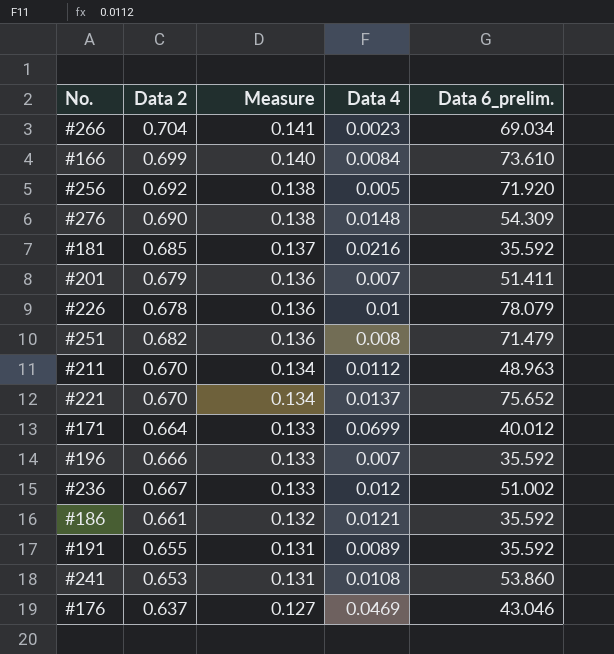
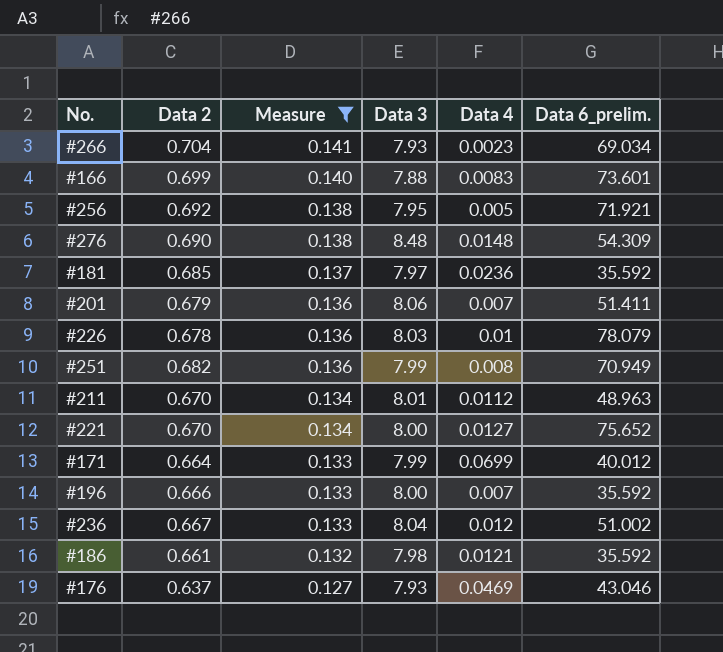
filter: none -> Measure != 0.131
column Data 3 | position: none -> 4
#166 | Data 4: 0.0084 -> 0.0083
#166 | Data 6_prelim.: 73.610 -> 73.601
#256 | Data 6_prelim.: 71.920 -> 71.921
#181 | Data 4: 0.0216 -> 0.0236
#251 | Data 6_prelim.: 71.479 -> 70.949
#221 | Data 4: 0.0137 -> 0.0127

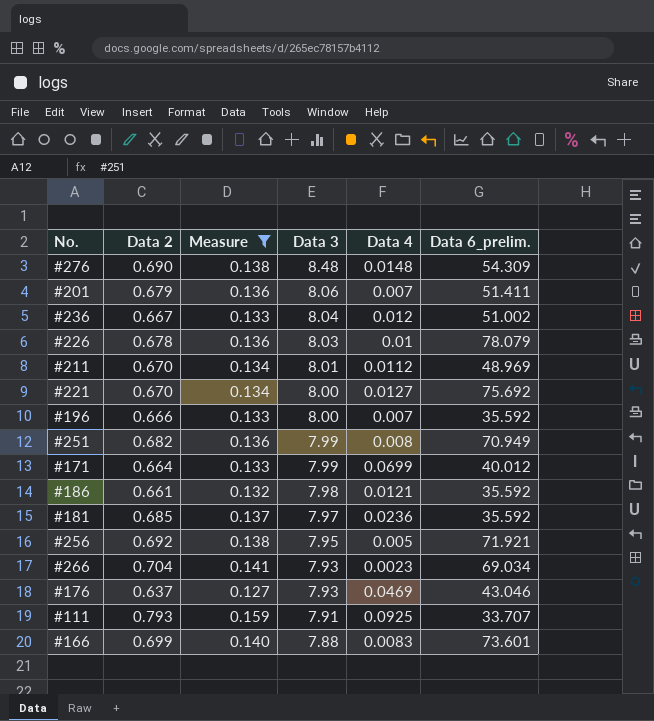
row order: Measure descending -> Data 3 descending
#211 | Data 6_prelim.: 48.963 -> 48.969
#221 | Data 6_prelim.: 75.652 -> 75.692
row #111: none -> 0.793 | 0.159 | 7.91 | 0.0925 | 33.707

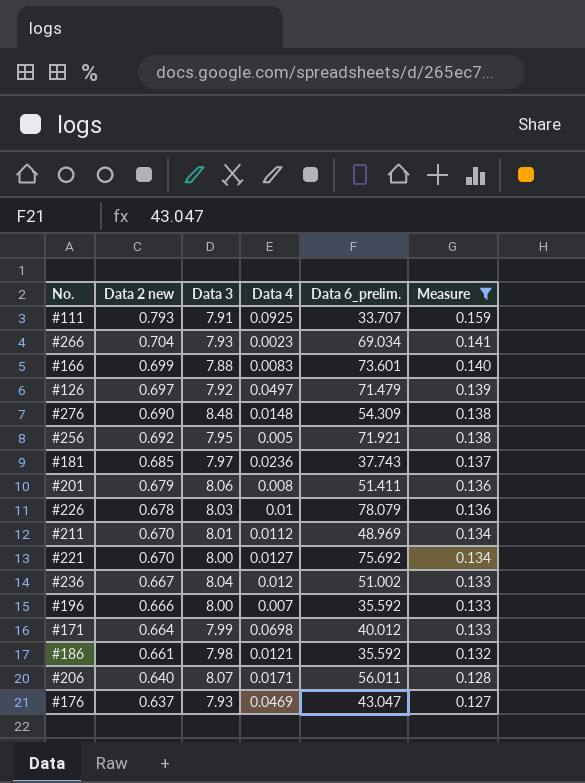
row order: Data 3 descending -> Measure descending
column name: Data 2 -> Data 2 new
column Measure | position: 3 -> 6
row #251: 0.682 | 0.136 | 7.99 | 0.008 | 70.949 -> none
row #126: none -> 0.697 | 7.92 | 0.0497 | 71.479 | 0.139
#181 | Data 6_prelim.: 35.592 -> 37.743
#201 | Data 4: 0.007 -> 0.008
#171 | Data 4: 0.0699 -> 0.0698
row #206: none -> 0.640 | 8.07 | 0.0171 | 56.011 | 0.128
#176 | Data 6_prelim.: 43.046 -> 43.047

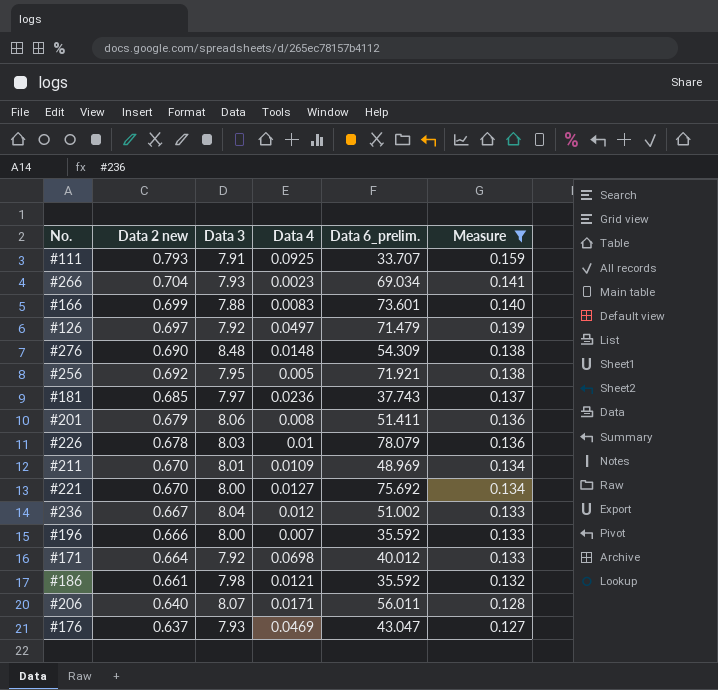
#211 | Data 4: 0.0112 -> 0.0109
#171 | Data 3: 7.99 -> 7.92

